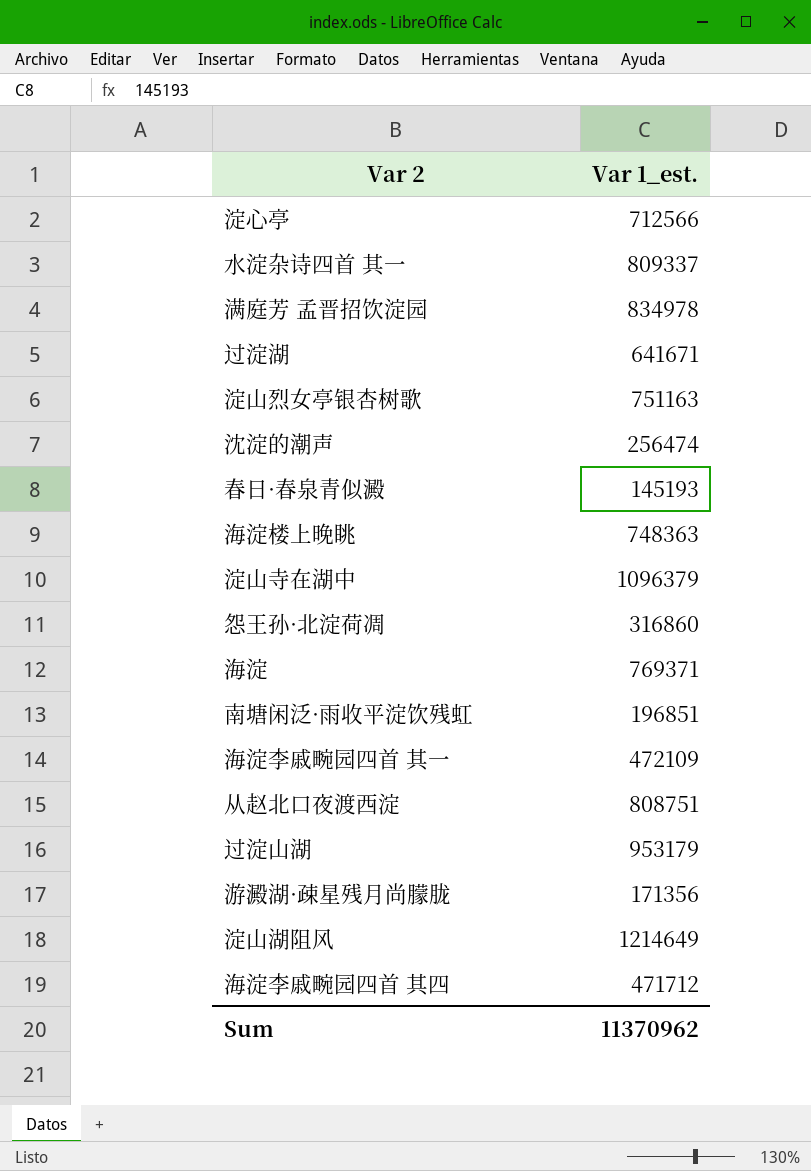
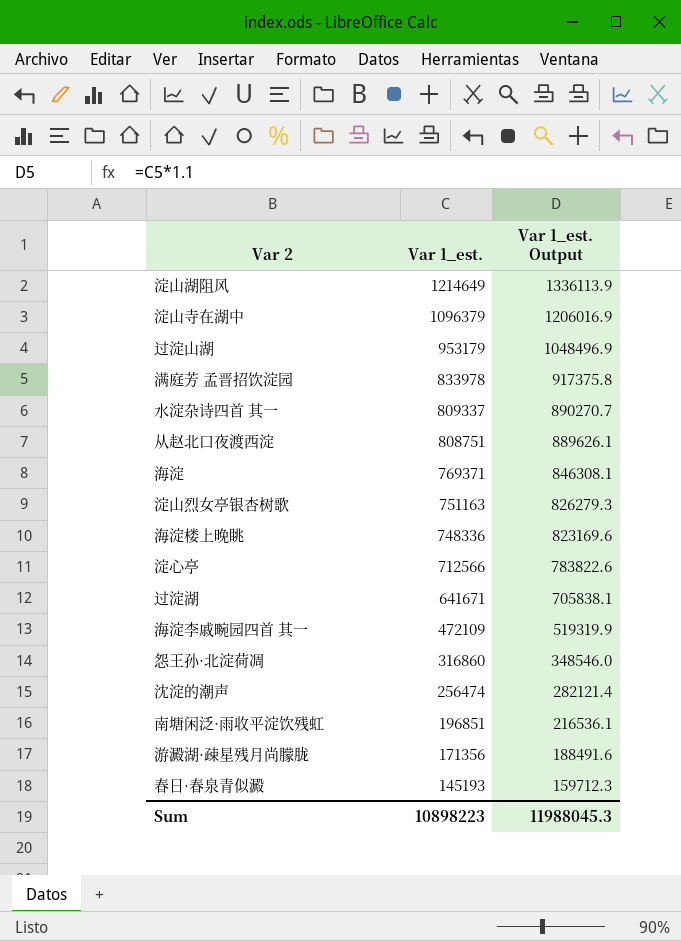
row order: none -> Var 1_est. descending
column Var 1_est. Output | formula: none -> [Var 1_est.] * 1.1
row 海淀李戚畹园四首 其四: 471712 -> none
满庭芳 孟晋招饮淀园 | Var 1_est.: 834978 -> 833978
海淀楼上晚眺 | Var 1_est.: 748363 -> 748336
Sum | Var 1_est.: 11370962 -> 10898223

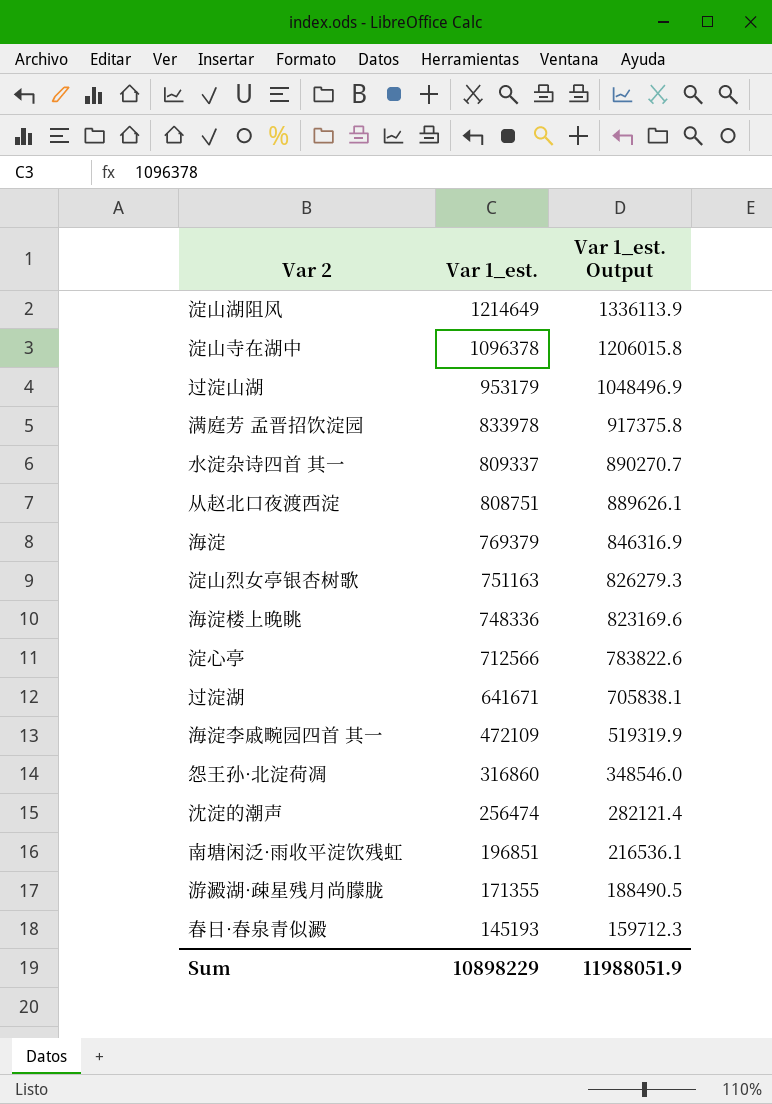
淀山寺在湖中 | Var 1_est.: 1096379 -> 1096378
淀山寺在湖中 | Var 1_est. Output: 1206016.9 -> 1206015.8
海淀 | Var 1_est.: 769371 -> 769379
海淀 | Var 1_est. Output: 846308.1 -> 846316.9
游澱湖·疎星残月尚朦胧 | Var 1_est.: 171356 -> 171355
游澱湖·疎星残月尚朦胧 | Var 1_est. Output: 188491.6 -> 188490.5
Sum | Var 1_est.: 10898223 -> 10898229
Sum | Var 1_est. Output: 11988045.3 -> 11988051.9

